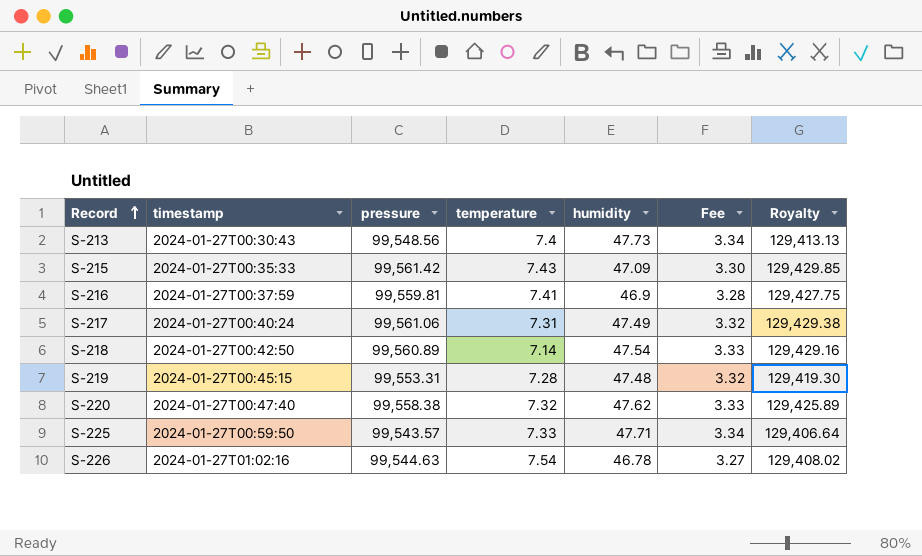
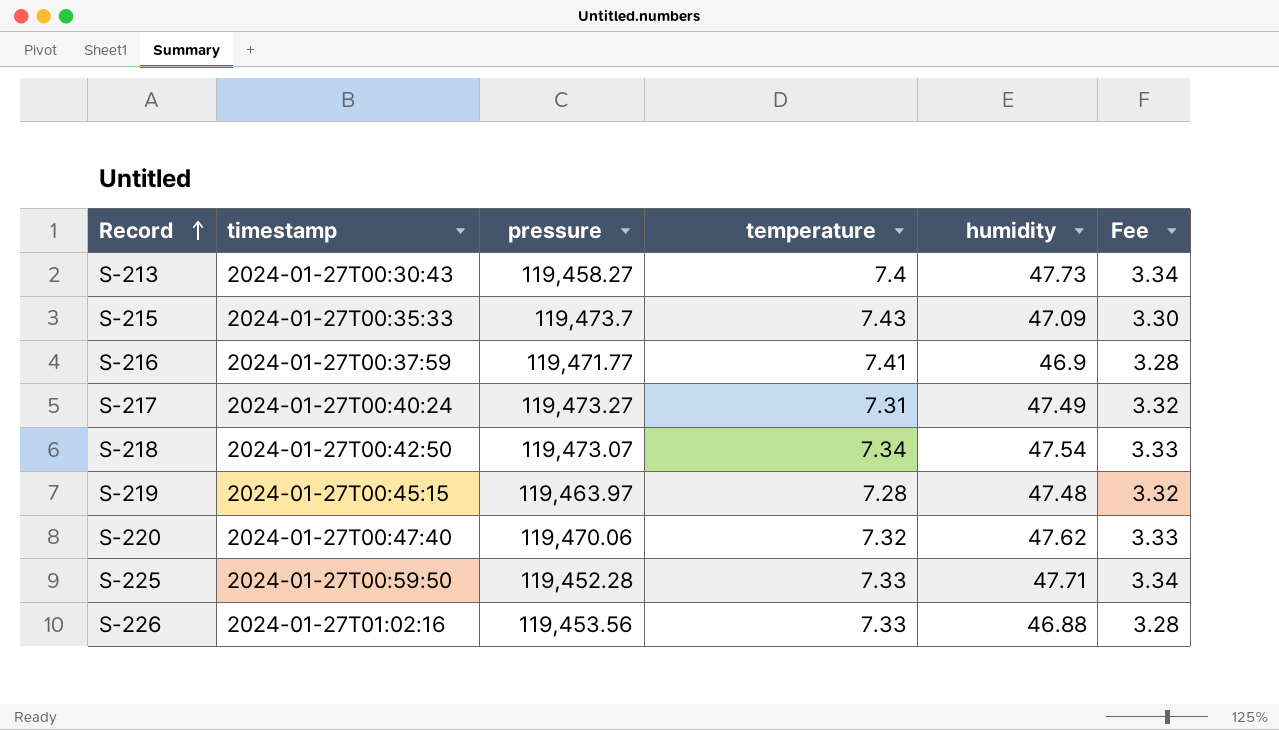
column Royalty | formula: [pressure] * 1.3 -> none
S-213 | pressure: 99,548.56 -> 119,458.27
S-215 | pressure: 99,561.42 -> 119,473.7
S-216 | pressure: 99,559.81 -> 119,471.77
S-217 | pressure: 99,561.06 -> 119,473.27
S-218 | pressure: 99,560.89 -> 119,473.07
S-218 | temperature: 7.14 -> 7.34
S-219 | pressure: 99,553.31 -> 119,463.97
S-220 | pressure: 99,558.38 -> 119,470.06
S-225 | pressure: 99,543.57 -> 119,452.28
S-226 | pressure: 99,544.63 -> 119,453.56
S-226 | temperature: 7.54 -> 7.33
S-226 | humidity: 46.78 -> 46.88
S-226 | Fee: 3.27 -> 3.28

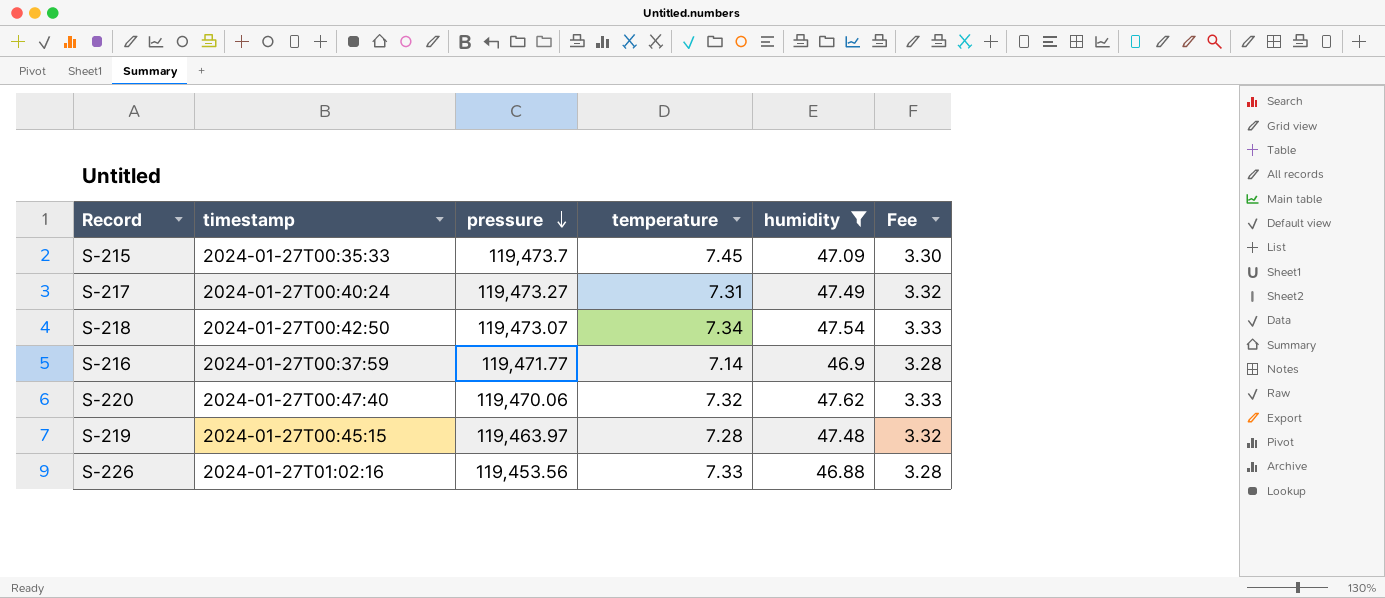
filter: none -> humidity <= 47.62
row order: Record ascending -> pressure descending
S-215 | temperature: 7.43 -> 7.45
S-216 | temperature: 7.41 -> 7.14

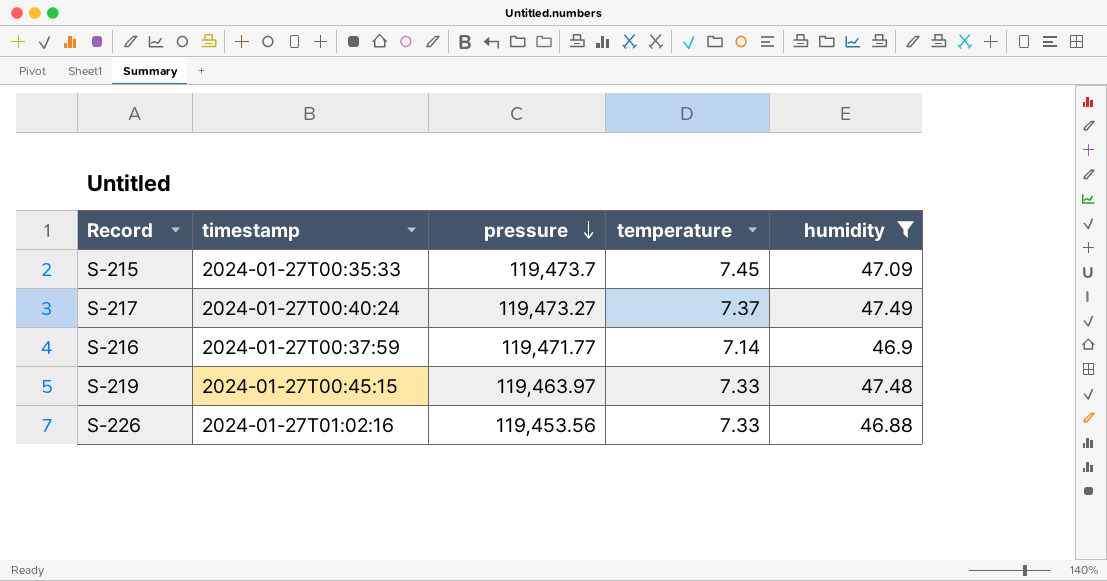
column Fee | formula: [humidity] * 0.07 -> none
row S-218: 2024-01-27T00:42:50 | 119,473.07 | 7.34 | 47.54 | 3.33 -> none
row S-220: 2024-01-27T00:47:40 | 119,470.06 | 7.32 | 47.62 | 3.33 -> none
S-217 | temperature: 7.31 -> 7.37
S-219 | temperature: 7.28 -> 7.33

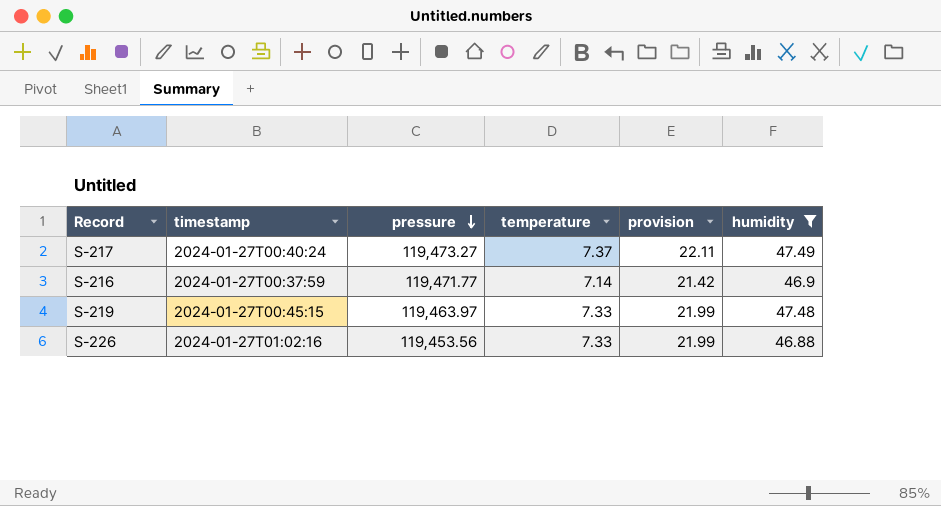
column provision | formula: none -> [temperature] * 3
row S-215: 2024-01-27T00:35:33 | 119,473.7 | 7.45 | 47.09 -> none

